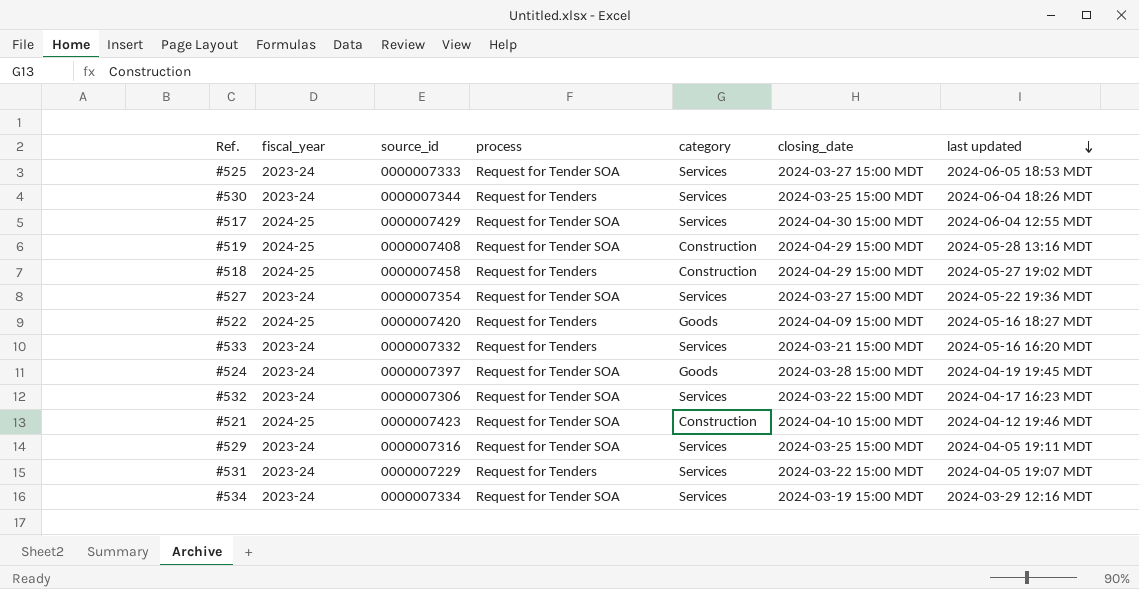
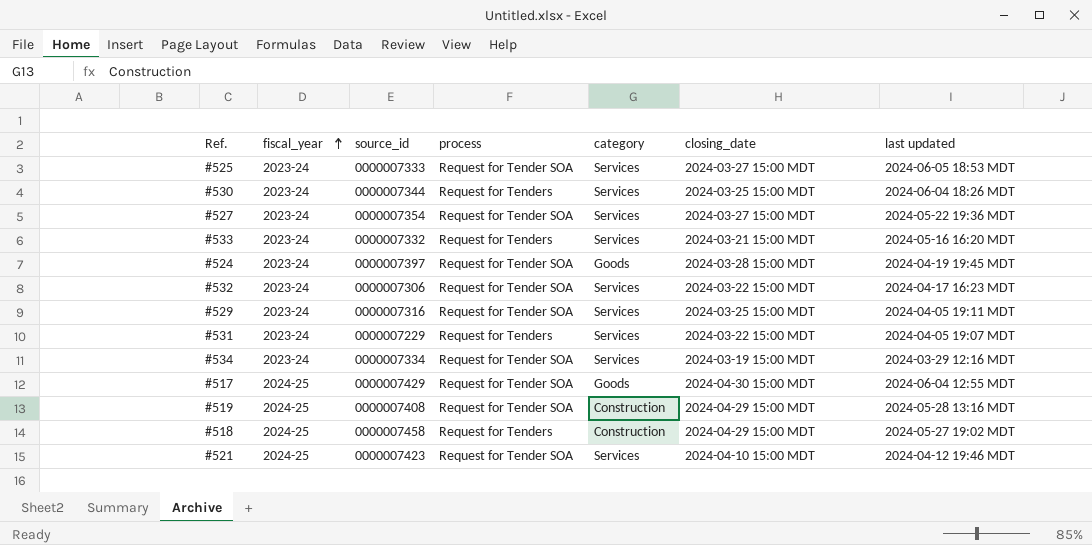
row order: last updated descending -> fiscal_year ascending
row #522: 2024-25 | 0000007420 | Request for Tenders | Goods | 2024-04-09 15:00 MDT | 2024-05-16 18:27 MDT -> none
#517 | category: Services -> Goods
#521 | category: Construction -> Services

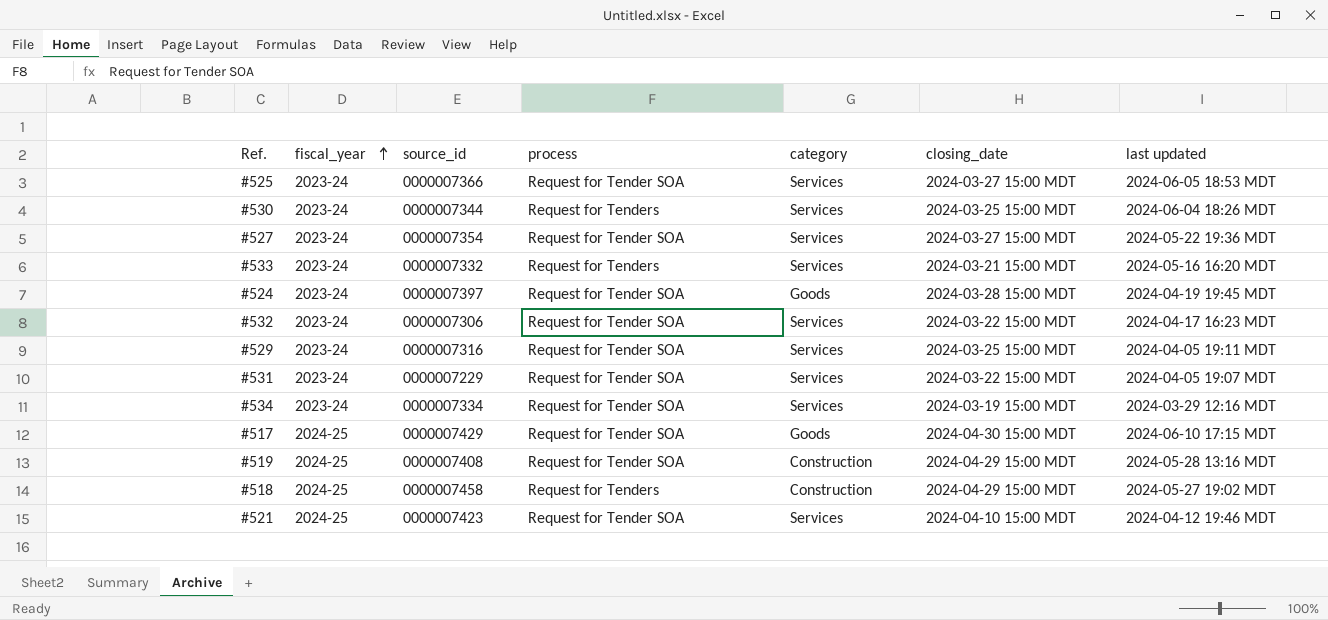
#525 | source_id: 0000007333 -> 0000007366
#531 | process: Request for Tenders -> Request for Tender SOA
#517 | last updated: 2024-06-04 12:55 MDT -> 2024-06-10 17:15 MDT

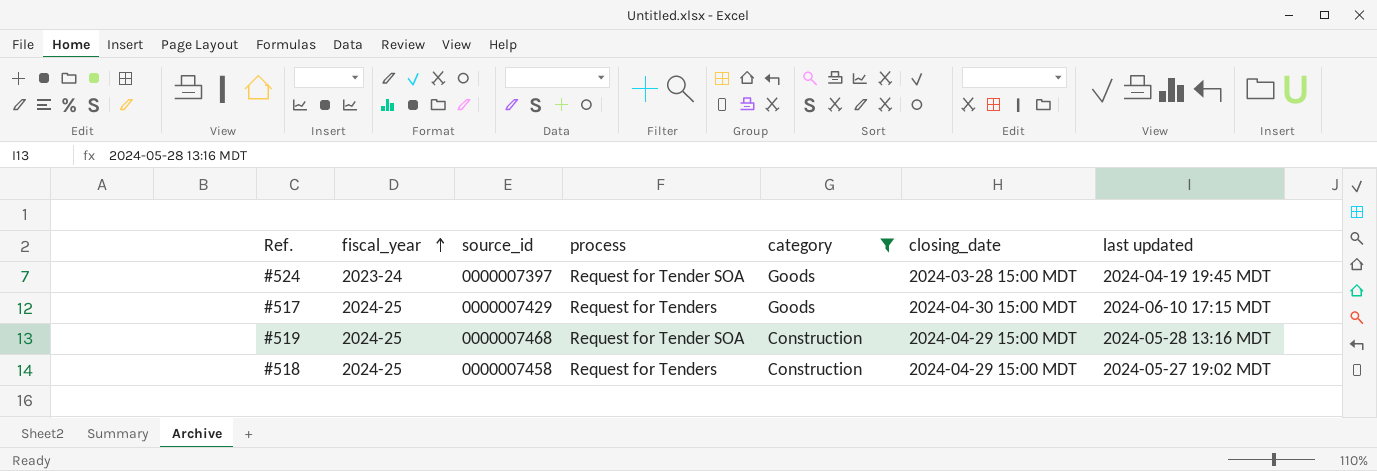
filter: none -> category != Services
#517 | process: Request for Tender SOA -> Request for Tenders
#519 | source_id: 0000007408 -> 0000007468

